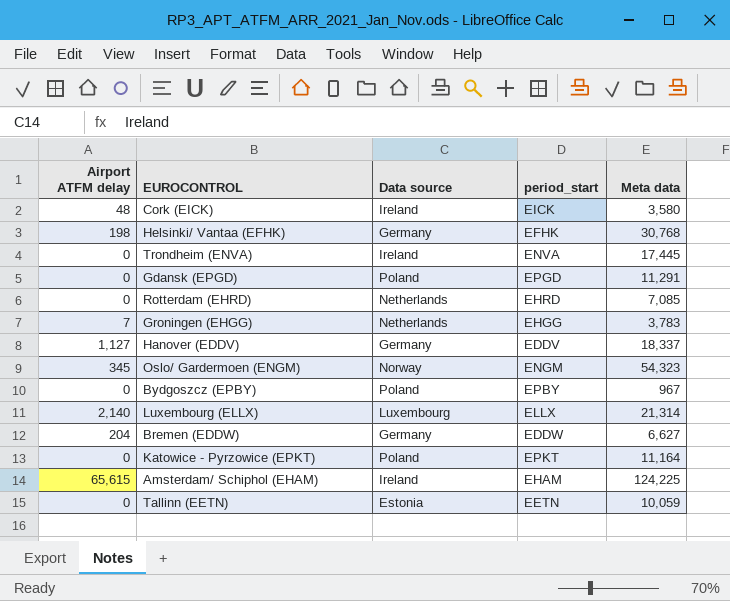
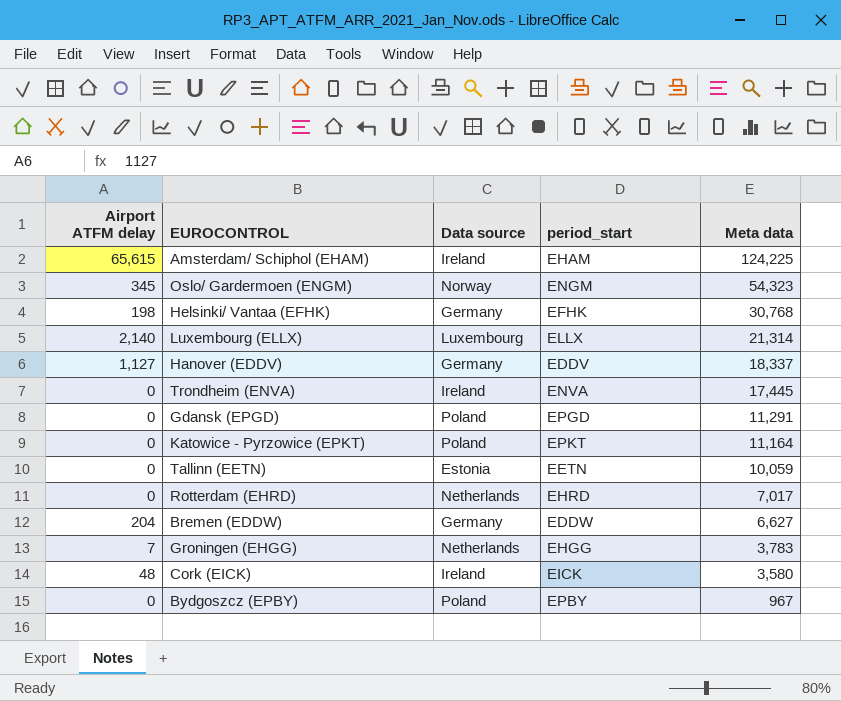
row order: none -> Meta data descending
Rotterdam (EHRD) | Meta data: 7,085 -> 7,017

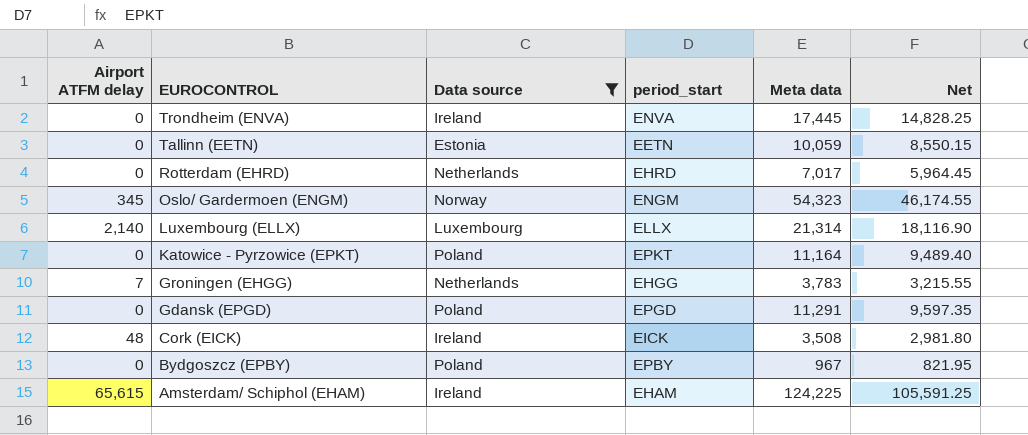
filter: none -> Data source != Germany
row order: Meta data descending -> EUROCONTROL descending
column Net | formula: none -> [Meta data] * 0.85
Cork (EICK) | Meta data: 3,580 -> 3,508

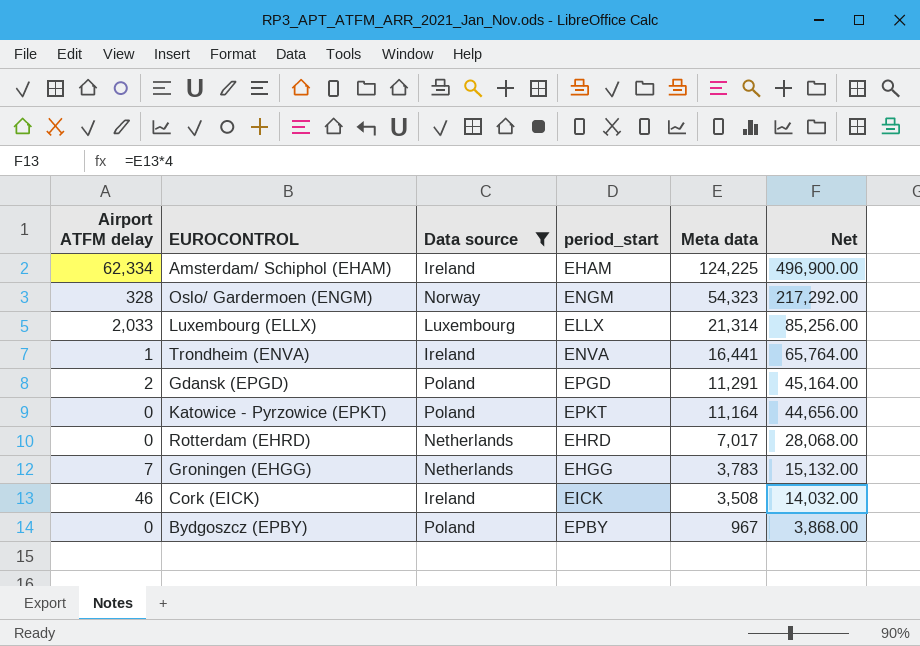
row order: EUROCONTROL descending -> Meta data descending
column Net | formula: [Meta data] * 0.85 -> [Meta data] * 4
row Tallinn (EETN): 0 | Estonia | EETN | 10,059 | 8,550.15 -> none
Amsterdam/ Schiphol (EHAM) | Airport ATFM delay: 65,615 -> 62,334
Oslo/ Gardermoen (ENGM) | Airport ATFM delay: 345 -> 328
Luxembourg (ELLX) | Airport ATFM delay: 2,140 -> 2,033
Trondheim (ENVA) | Airport ATFM delay: 0 -> 1
Trondheim (ENVA) | Meta data: 17,445 -> 16,441
Gdansk (EPGD) | Airport ATFM delay: 0 -> 2
Cork (EICK) | Airport ATFM delay: 48 -> 46

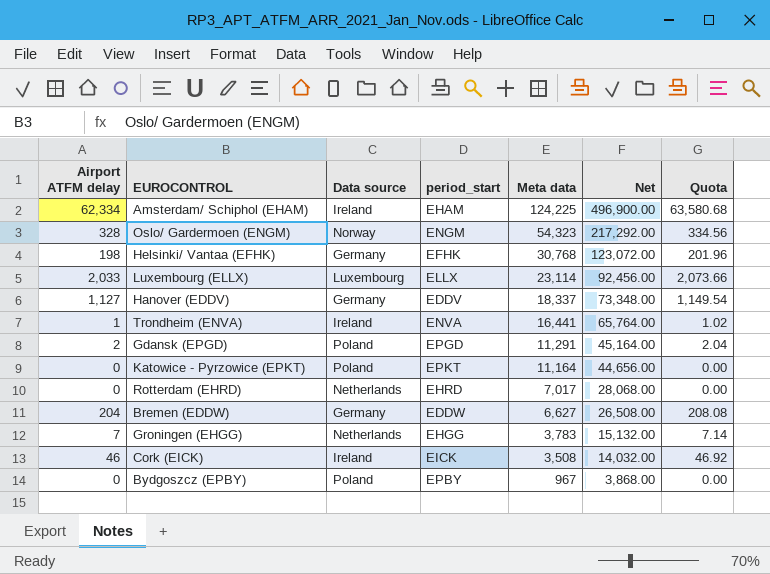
filter: Data source != Germany -> none
column Quota | formula: none -> [Airport ATFM delay] * 1.02
Luxembourg (ELLX) | Meta data: 21,314 -> 23,114
Luxembourg (ELLX) | Net: 85,256.00 -> 92,456.00

